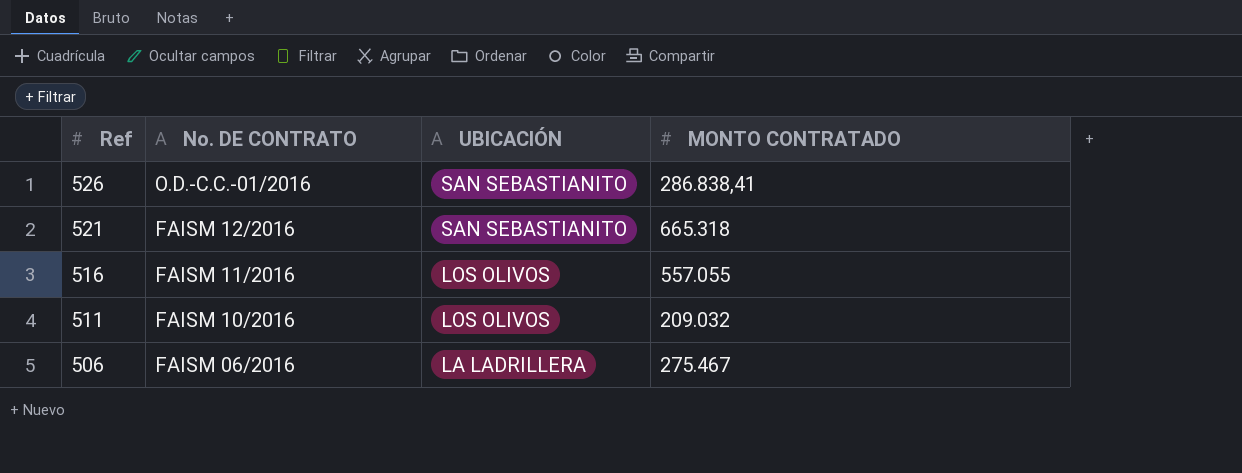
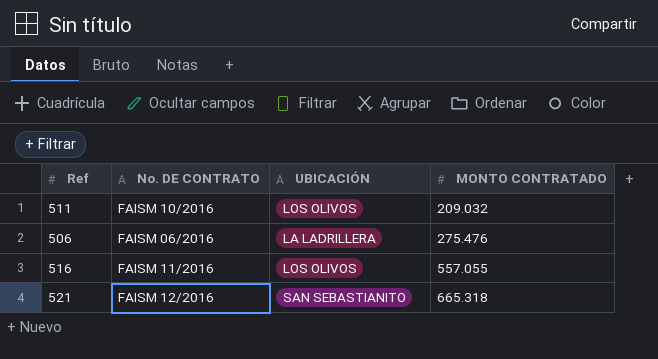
row order: Ref descending -> MONTO CONTRATADO ascending
row 526: O.D.-C.C.-01/2016 | SAN SEBASTIANITO | 286.838,41 -> none
506 | MONTO CONTRATADO: 275.467 -> 275.476

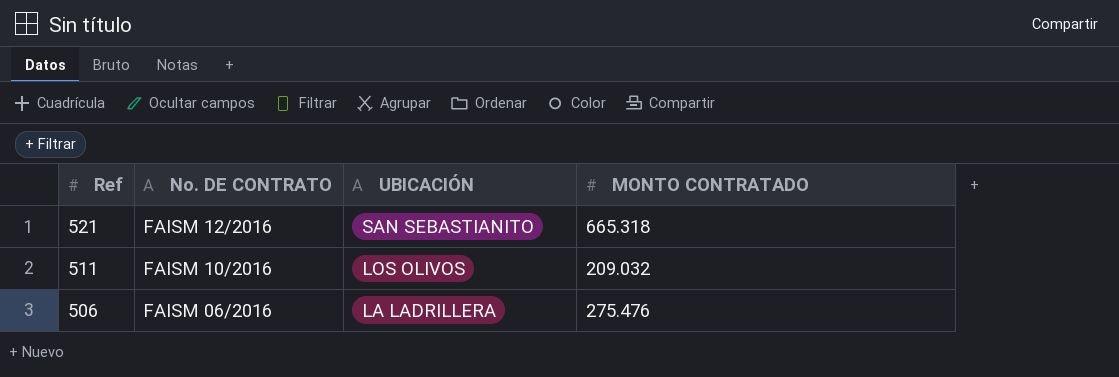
row order: MONTO CONTRATADO ascending -> Ref descending
row 516: FAISM 11/2016 | LOS OLIVOS | 557.055 -> none

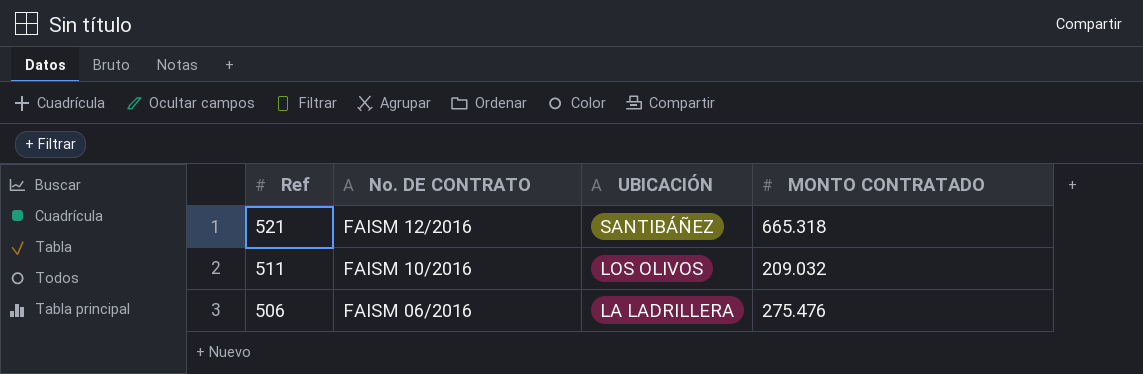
521 | UBICACIÓN: SAN SEBASTIANITO -> SANTIBÁÑEZ

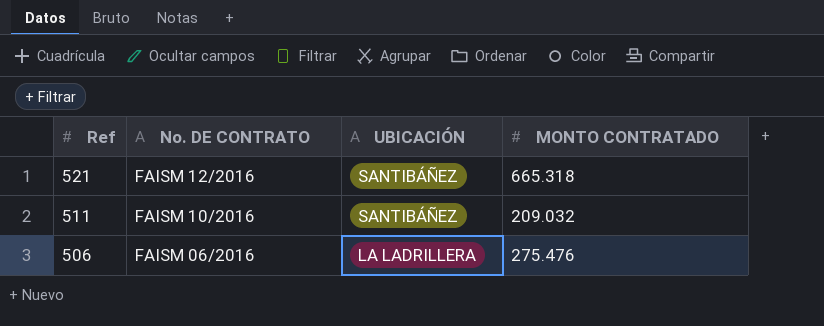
511 | UBICACIÓN: LOS OLIVOS -> SANTIBÁÑEZ

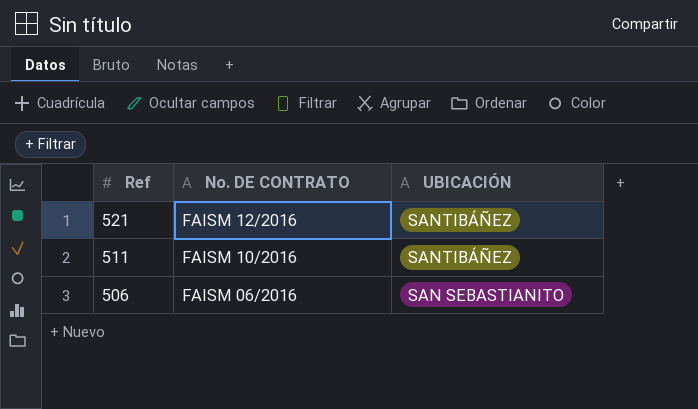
column MONTO CONTRATADO | position: 4 -> none
506 | UBICACIÓN: LA LADRILLERA -> SAN SEBASTIANITO

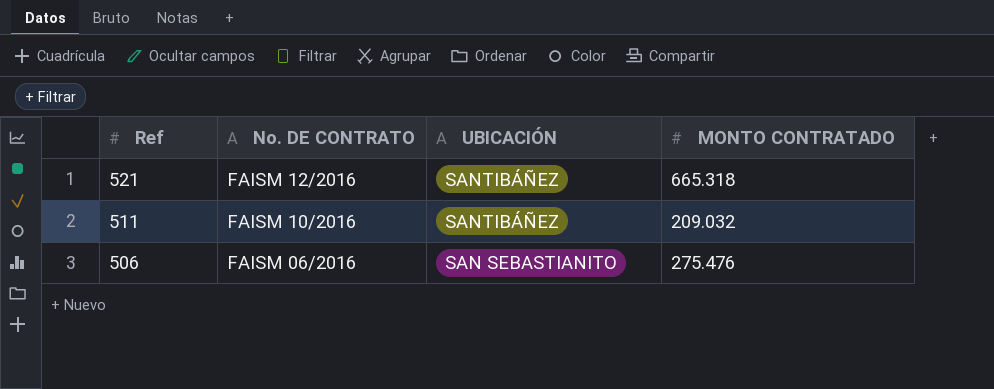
column MONTO CONTRATADO | position: none -> 4

